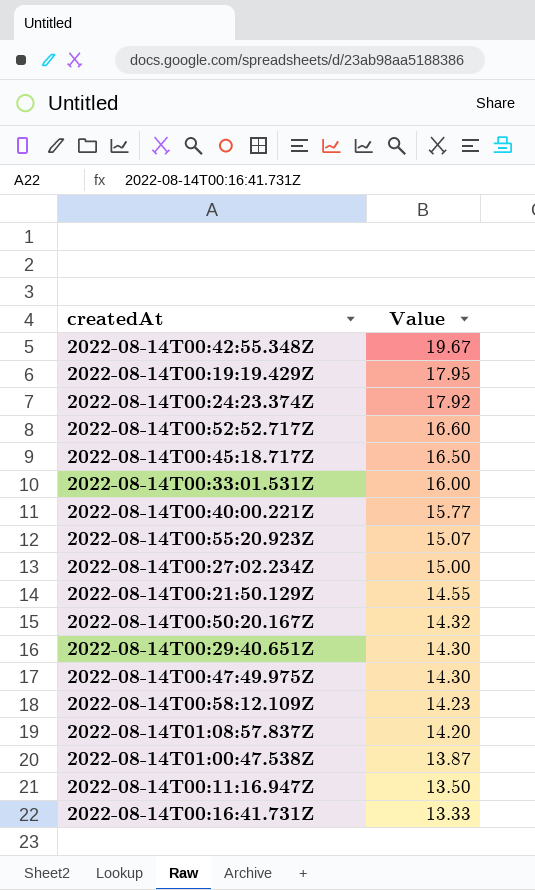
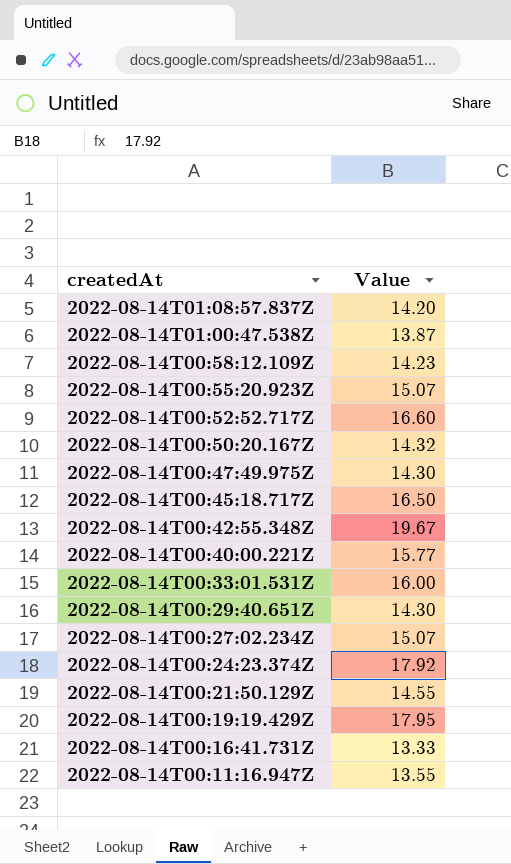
row order: Value descending -> createdAt descending
2022-08-14T00:27:02.234Z | Value: 15.00 -> 15.07
2022-08-14T00:11:16.947Z | Value: 13.50 -> 13.55

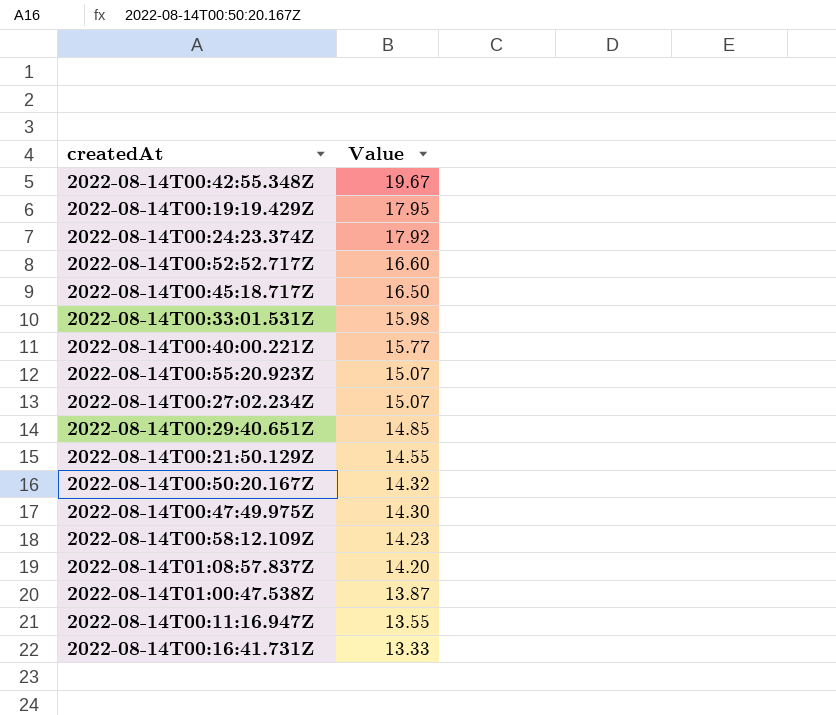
row order: createdAt descending -> Value descending
2022-08-14T00:33:01.531Z | Value: 16.00 -> 15.98
2022-08-14T00:29:40.651Z | Value: 14.30 -> 14.85

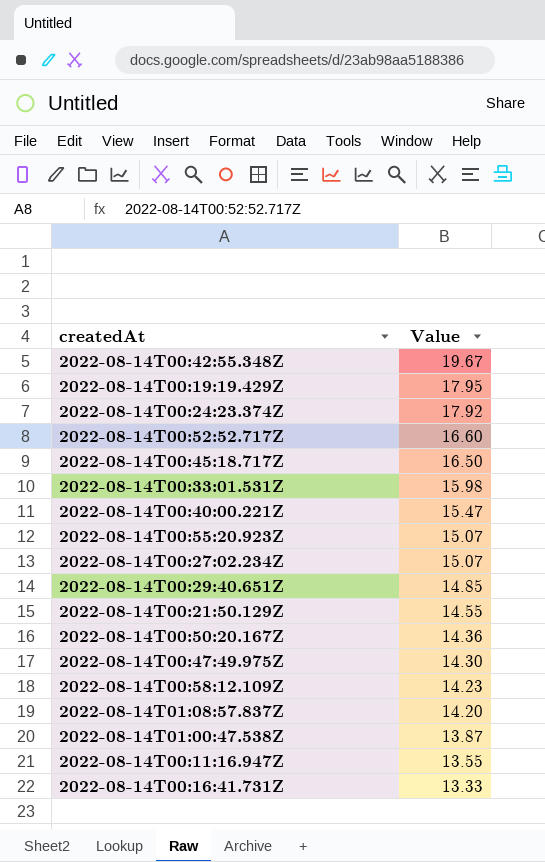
2022-08-14T00:40:00.221Z | Value: 15.77 -> 15.47
2022-08-14T00:50:20.167Z | Value: 14.32 -> 14.36

